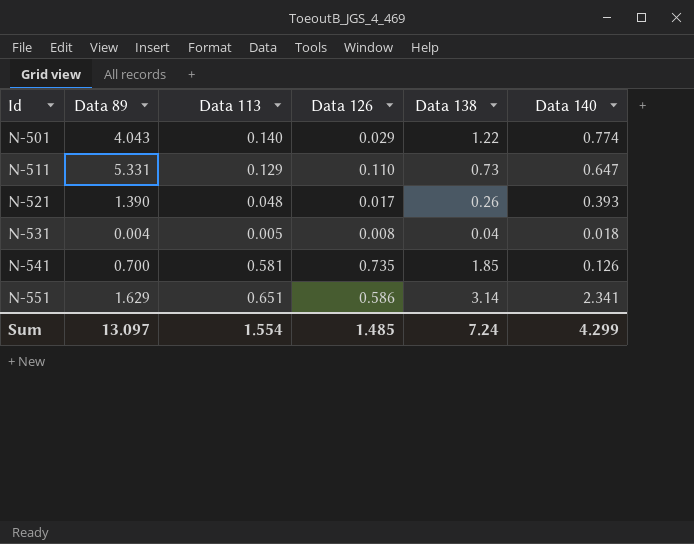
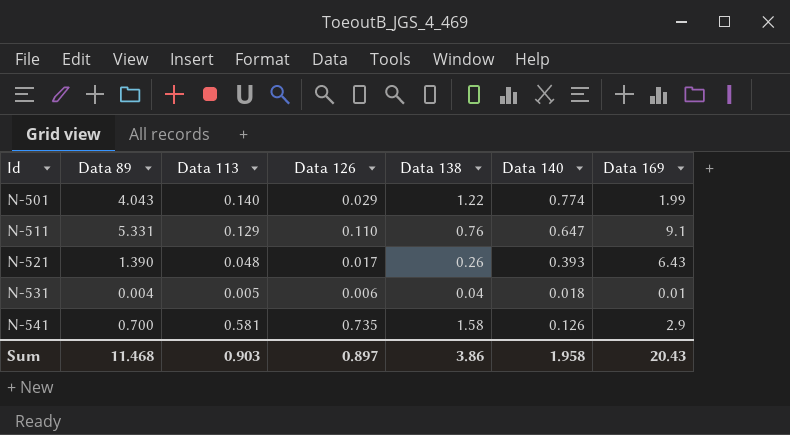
column Data 169 | position: none -> 7
row N-551: 1.629 | 0.651 | 0.586 | 3.14 | 2.341 -> none
N-511 | Data 138: 0.73 -> 0.76
N-531 | Data 126: 0.008 -> 0.006
N-541 | Data 138: 1.85 -> 1.58
Sum | Data 89: 13.097 -> 11.468
Sum | Data 113: 1.554 -> 0.903
Sum | Data 126: 1.485 -> 0.897
Sum | Data 138: 7.24 -> 3.86
Sum | Data 140: 4.299 -> 1.958

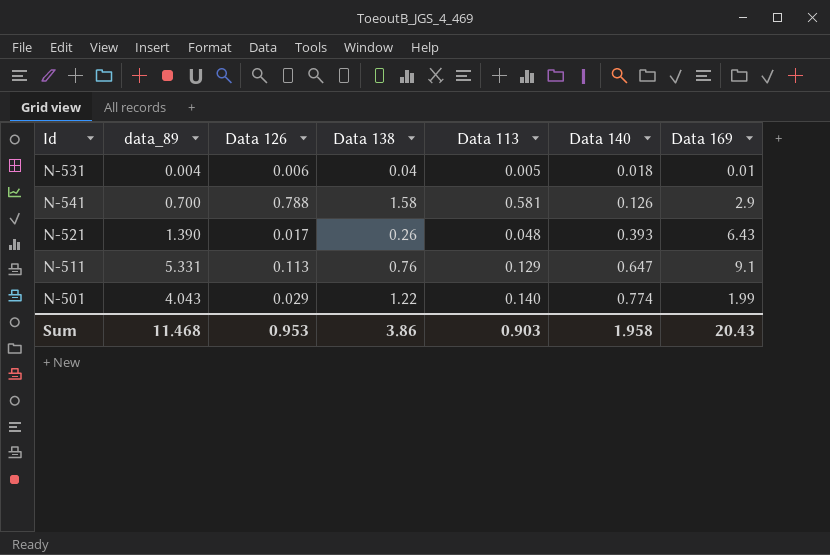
row order: Id ascending -> Data 140 ascending
column name: Data 89 -> data_89
column Data 113 | position: 3 -> 5
N-541 | Data 126: 0.735 -> 0.788
N-511 | Data 126: 0.110 -> 0.113
Sum | Data 126: 0.897 -> 0.953

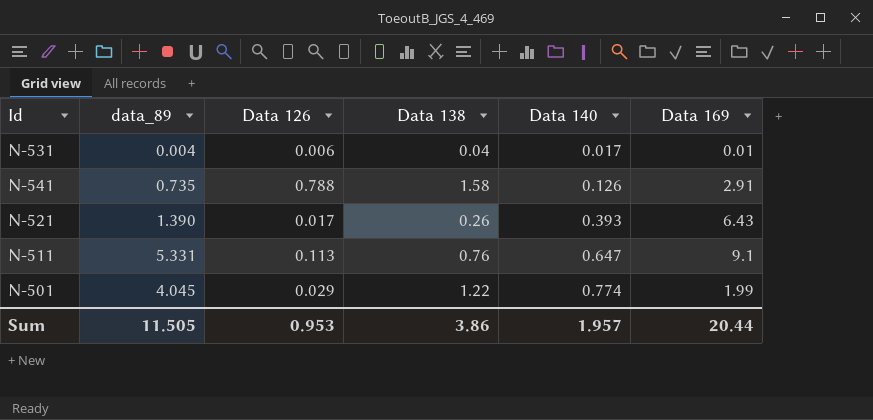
column Data 113 | position: 5 -> none
N-531 | Data 140: 0.018 -> 0.017
N-541 | data_89: 0.700 -> 0.735
N-541 | Data 169: 2.9 -> 2.91
N-501 | data_89: 4.043 -> 4.045
Sum | data_89: 11.468 -> 11.505
Sum | Data 140: 1.958 -> 1.957
Sum | Data 169: 20.43 -> 20.44

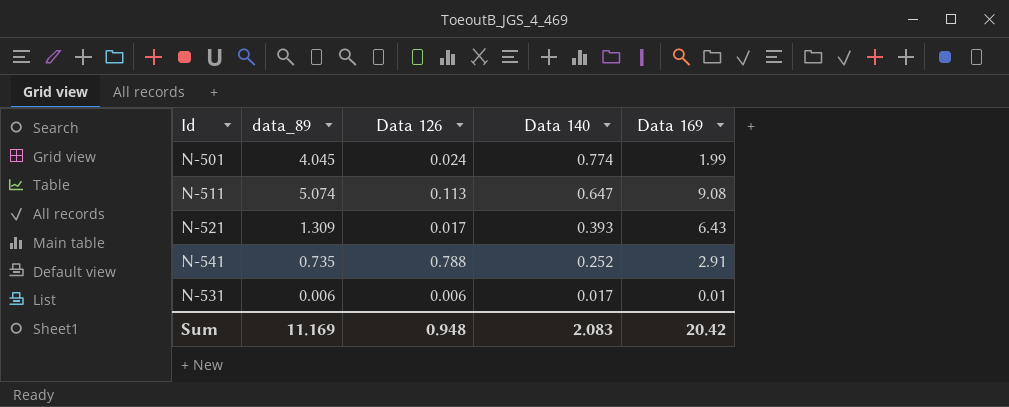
row order: Data 140 ascending -> Data 140 descending
column Data 138 | position: 4 -> none
N-501 | Data 126: 0.029 -> 0.024
N-511 | data_89: 5.331 -> 5.074
N-511 | Data 169: 9.1 -> 9.08
N-521 | data_89: 1.390 -> 1.309
N-541 | Data 140: 0.126 -> 0.252
N-531 | data_89: 0.004 -> 0.006
Sum | data_89: 11.505 -> 11.169
Sum | Data 126: 0.953 -> 0.948
Sum | Data 140: 1.957 -> 2.083
Sum | Data 169: 20.44 -> 20.42

